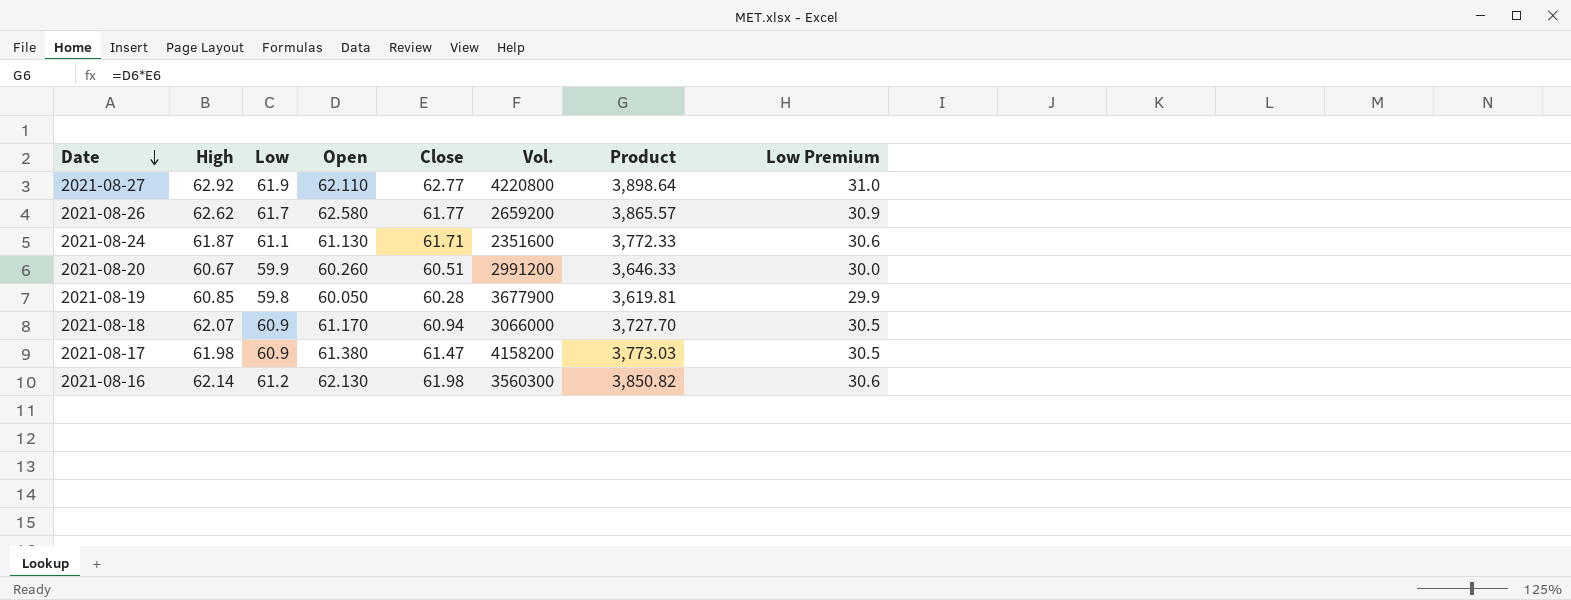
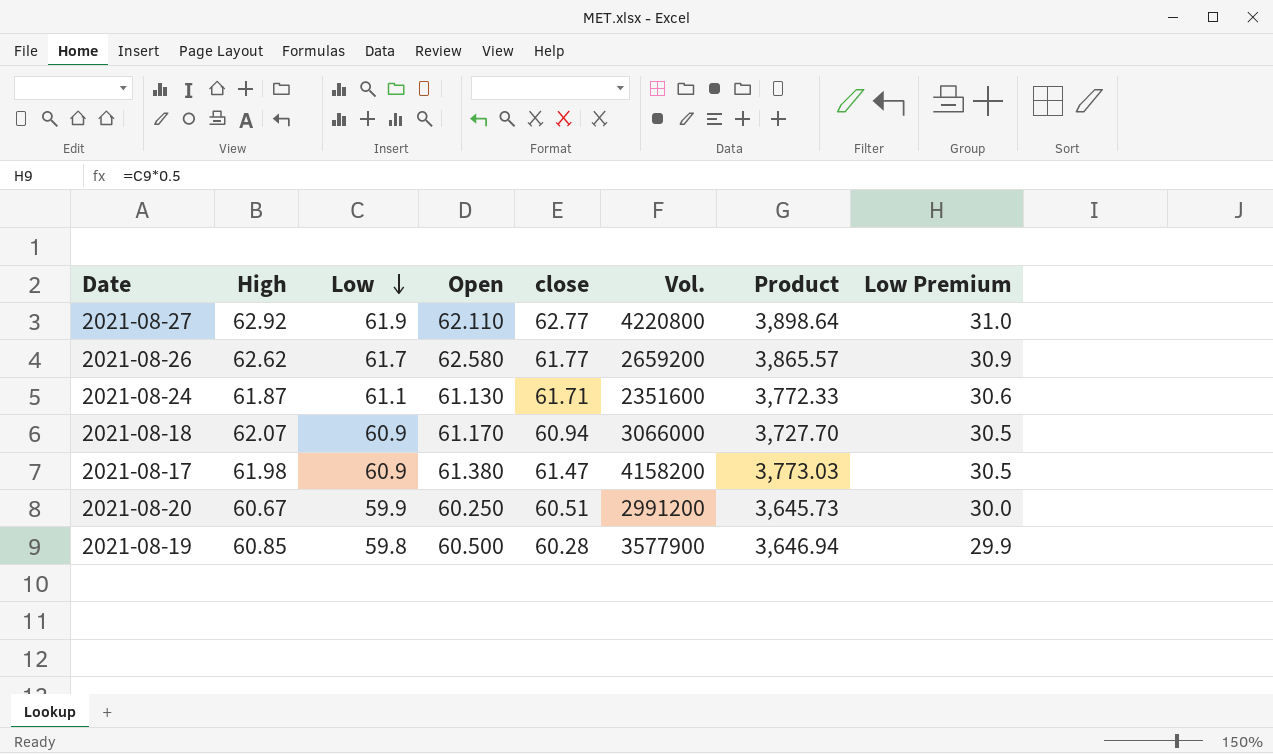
row order: Date descending -> Low descending
column name: Close -> close
row 2021-08-16: 62.14 | 61.2 | 62.130 | 61.98 | 3560300 | 3,850.82 | 30.6 -> none
2021-08-20 | Open: 60.260 -> 60.250
2021-08-20 | Product: 3,646.33 -> 3,645.73
2021-08-19 | Open: 60.050 -> 60.500
2021-08-19 | Vol.: 3677900 -> 3577900
2021-08-19 | Product: 3,619.81 -> 3,646.94

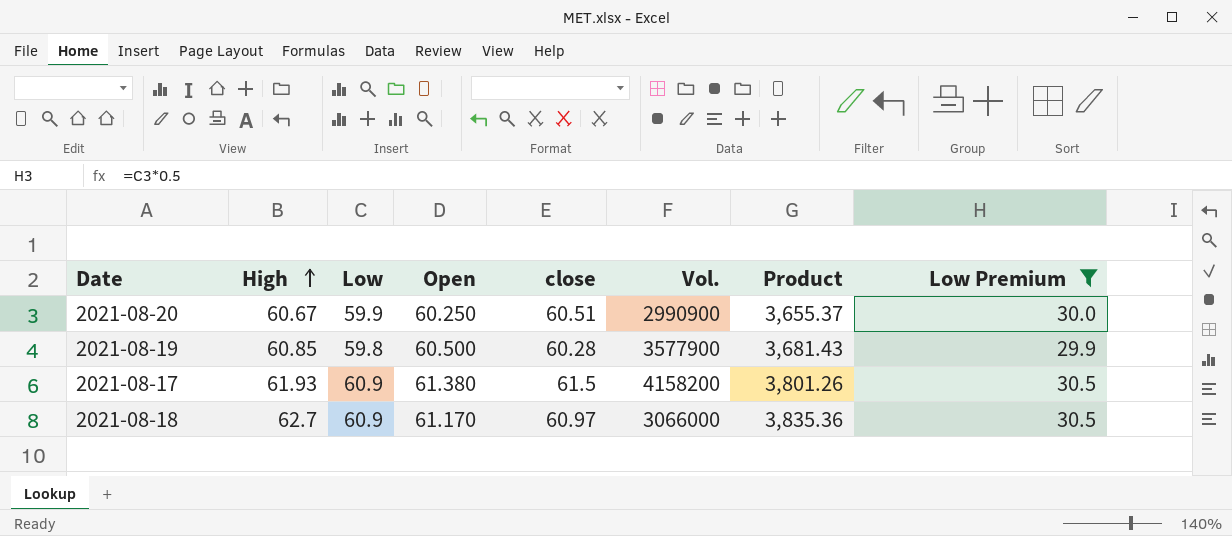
filter: none -> Low Premium <= 30.5
row order: Low descending -> High ascending
column Product | formula: [Open] * [close] -> [High] * [Open]
2021-08-20 | Vol.: 2991200 -> 2990900
2021-08-17 | High: 61.98 -> 61.93
2021-08-17 | close: 61.47 -> 61.5
2021-08-18 | High: 62.07 -> 62.7
2021-08-18 | close: 60.94 -> 60.97

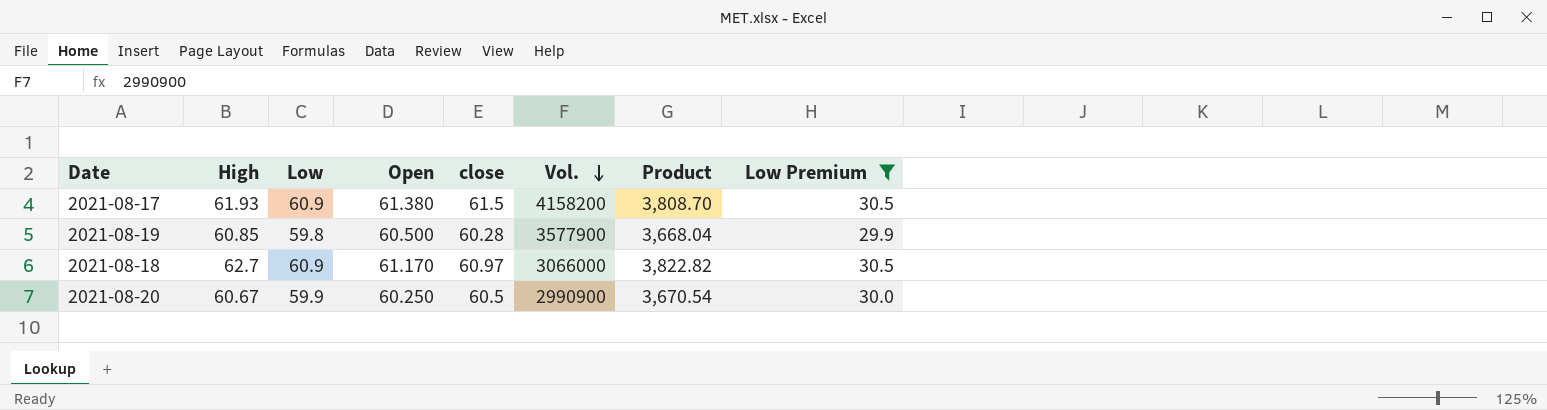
row order: High ascending -> Vol. descending
column Product | formula: [High] * [Open] -> [High] * [close]
2021-08-20 | close: 60.51 -> 60.5

